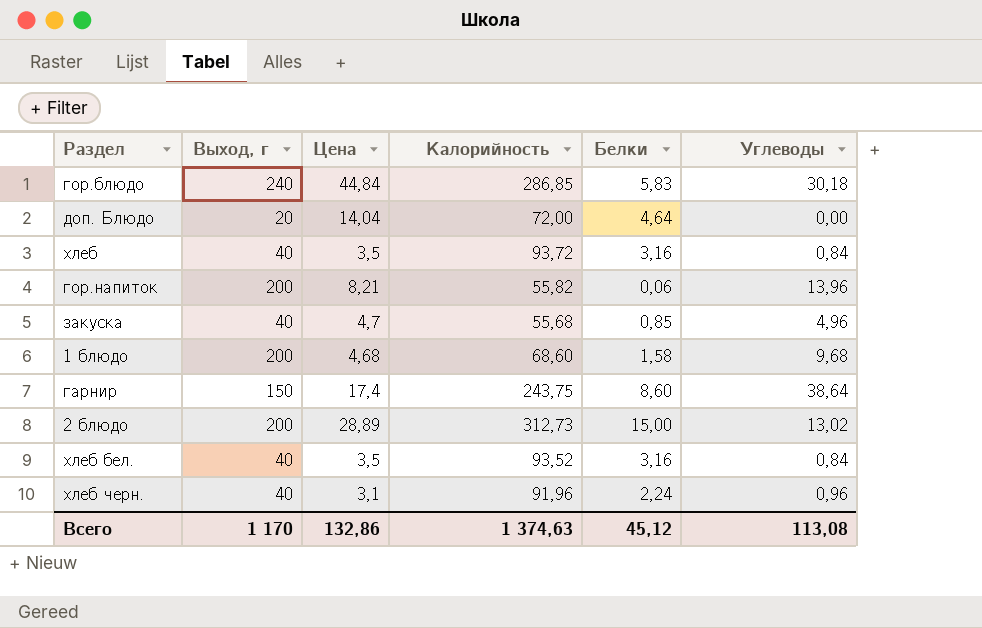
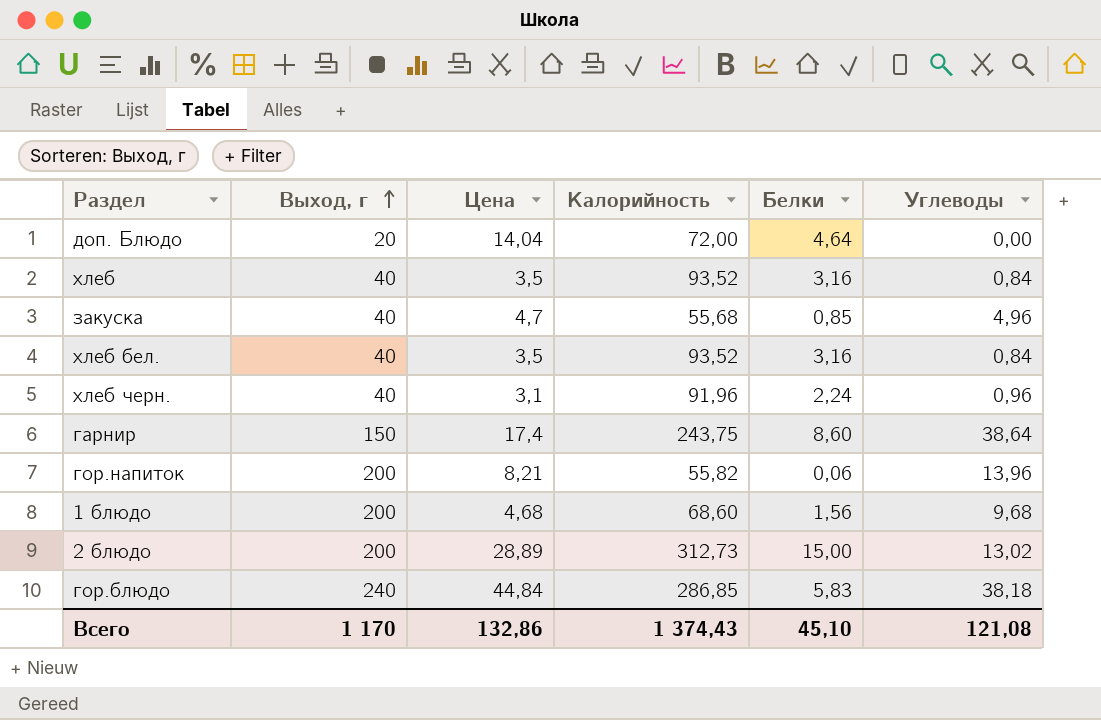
row order: none -> Выход, г ascending
хлеб | Калорийность: 93,72 -> 93,52
1 блюдо | Белки: 1,58 -> 1,56
гор.блюдо | Углеводы: 30,18 -> 38,18
Всего | Калорийность: 1 374,63 -> 1 374,43
Всего | Белки: 45,12 -> 45,10
Всего | Углеводы: 113,08 -> 121,08

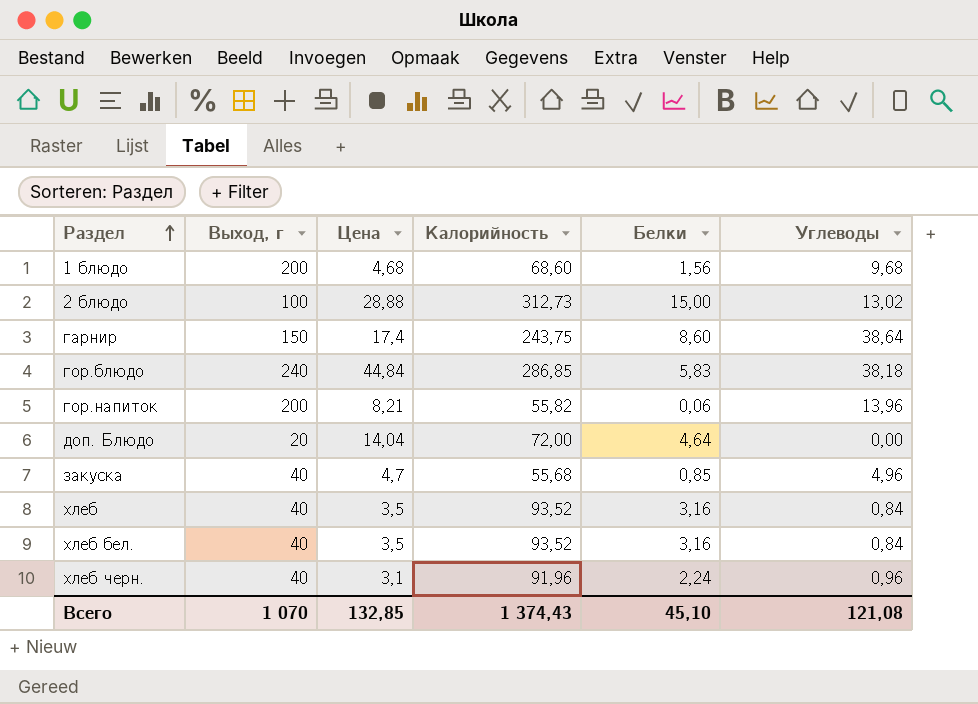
row order: Выход, г ascending -> Раздел ascending
2 блюдо | Выход, г: 200 -> 100
2 блюдо | Цена: 28,89 -> 28,88
Всего | Выход, г: 1 170 -> 1 070
Всего | Цена: 132,86 -> 132,85

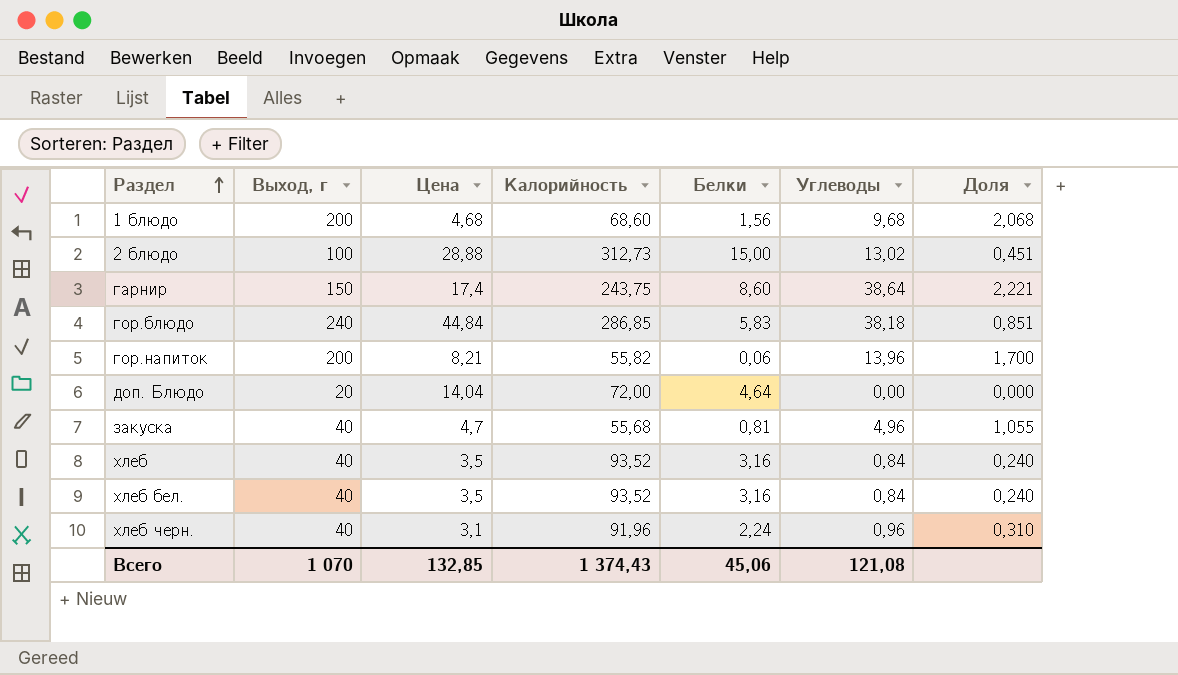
column Доля | formula: none -> [Углеводы] / [Цена]
закуска | Белки: 0,85 -> 0,81
Всего | Белки: 45,10 -> 45,06

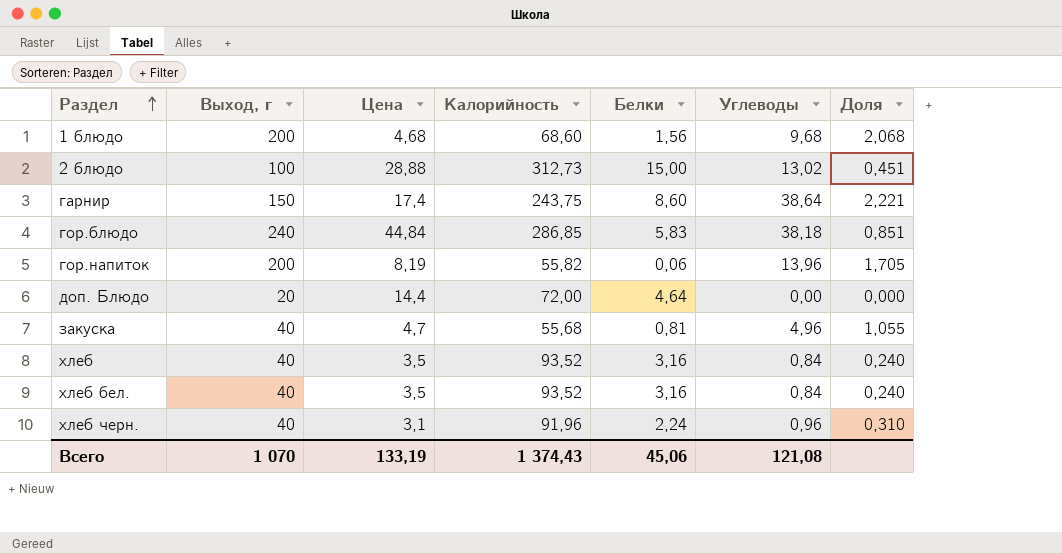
гор.напиток | Цена: 8,21 -> 8,19
гор.напиток | Доля: 1,700 -> 1,705
доп. Блюдо | Цена: 14,04 -> 14,4
Всего | Цена: 132,85 -> 133,19

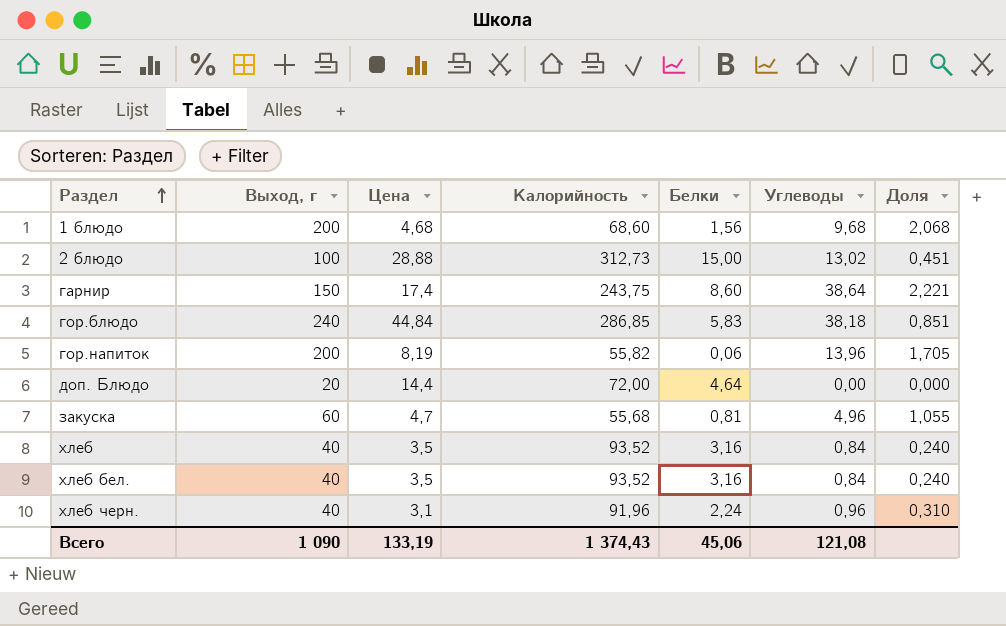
закуска | Выход, г: 40 -> 60
Всего | Выход, г: 1 070 -> 1 090

